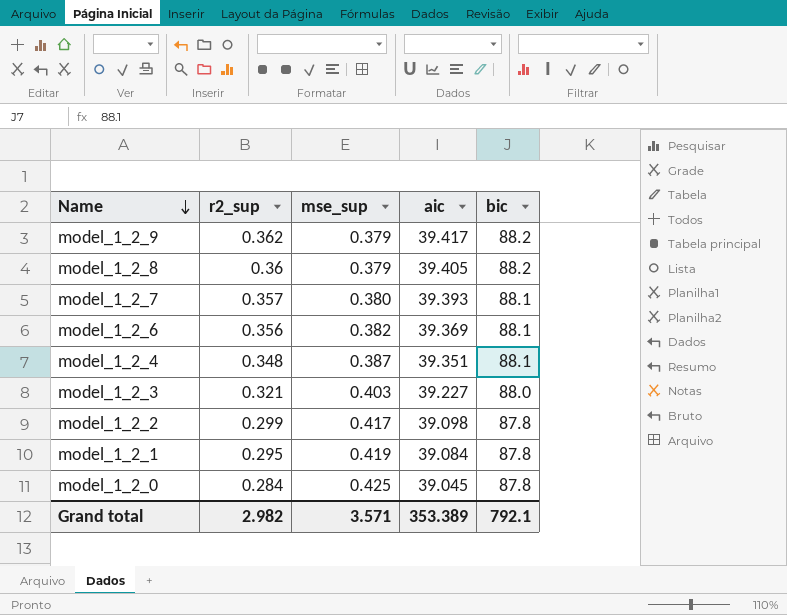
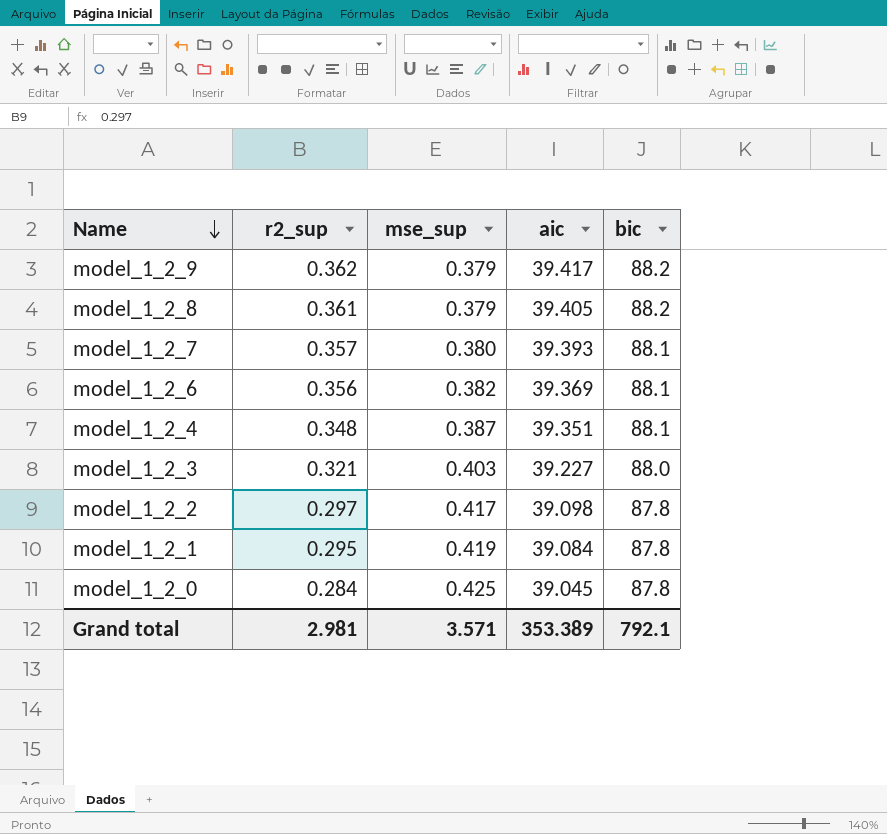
model_1_2_8 | r2_sup: 0.36 -> 0.361
model_1_2_2 | r2_sup: 0.299 -> 0.297
Grand total | r2_sup: 2.982 -> 2.981

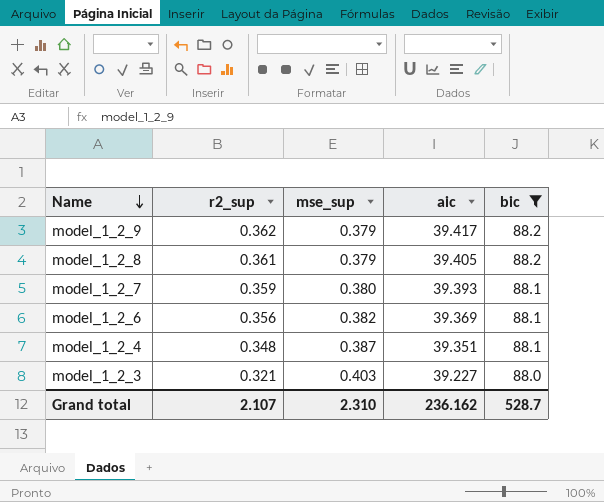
filter: none -> bic != 87.8
model_1_2_7 | r2_sup: 0.357 -> 0.359
Grand total | r2_sup: 2.981 -> 2.107
Grand total | mse_sup: 3.571 -> 2.310
Grand total | aic: 353.389 -> 236.162
Grand total | bic: 792.1 -> 528.7

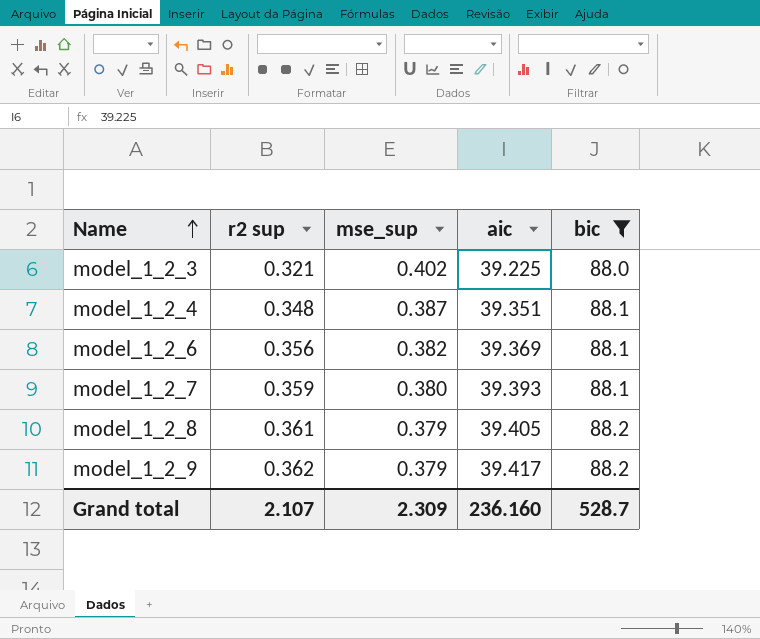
row order: Name descending -> Name ascending
column name: r2_sup -> r2 sup
model_1_2_3 | mse_sup: 0.403 -> 0.402
model_1_2_3 | aic: 39.227 -> 39.225
Grand total | mse_sup: 2.310 -> 2.309
Grand total | aic: 236.162 -> 236.160

